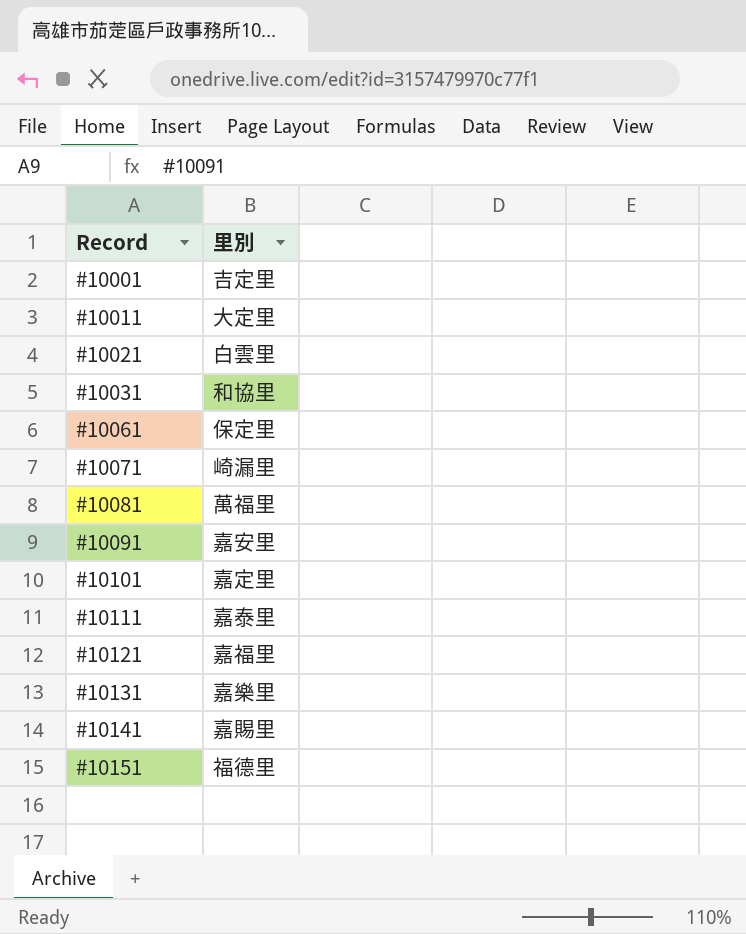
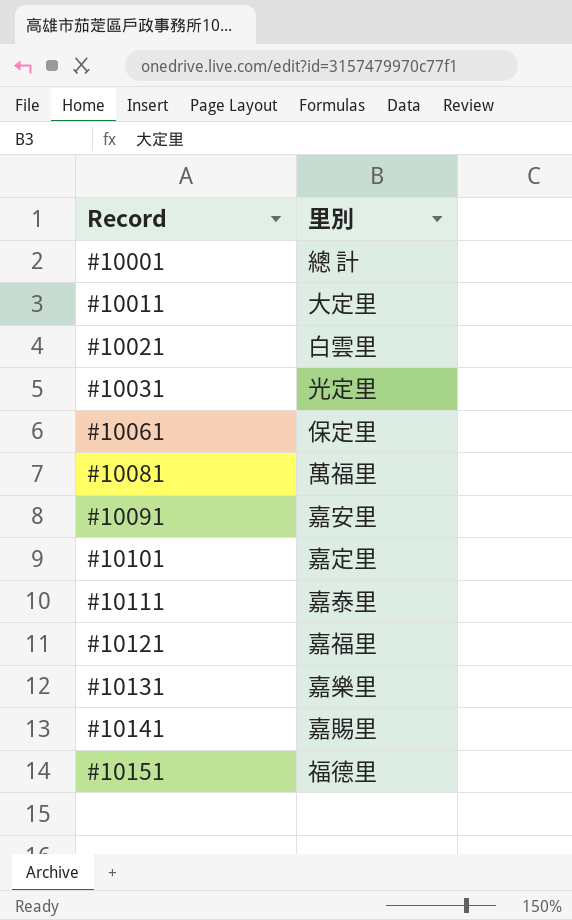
row #10071: 崎漏里 -> none
#10001 | 里別: 吉定里 -> 總 計
#10031 | 里別: 和協里 -> 光定里

